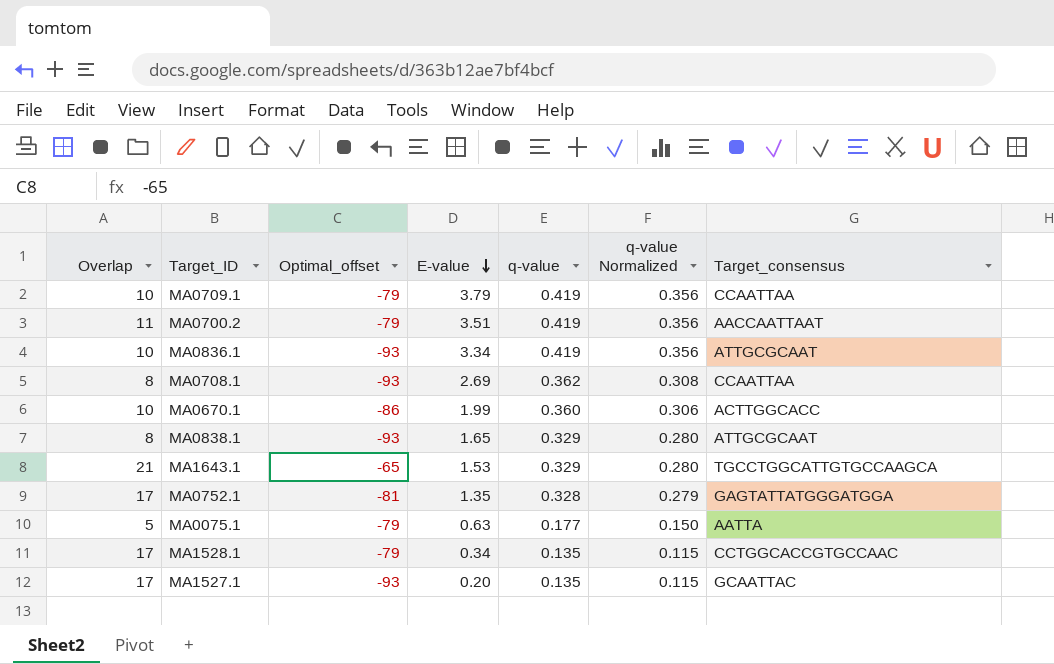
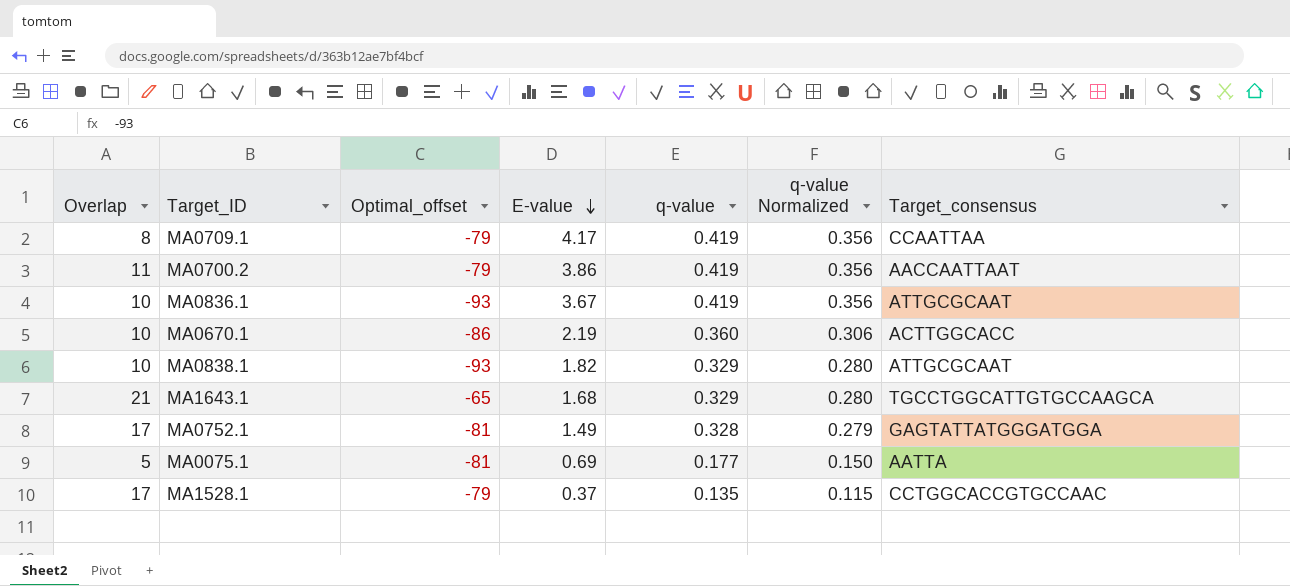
row MA0708.1: 8 | -93 | 2.69 | 0.362 | 0.308 | CCAATTAA -> none
row MA1527.1: 17 | -93 | 0.20 | 0.135 | 0.115 | GCAATTAC -> none
MA0709.1 | Overlap: 10 -> 8
MA0709.1 | E-value: 3.79 -> 4.17
MA0700.2 | E-value: 3.51 -> 3.86
MA0836.1 | E-value: 3.34 -> 3.67
MA0670.1 | E-value: 1.99 -> 2.19
MA0838.1 | Overlap: 8 -> 10
MA0838.1 | E-value: 1.65 -> 1.82
MA1643.1 | E-value: 1.53 -> 1.68
MA0752.1 | E-value: 1.35 -> 1.49
MA0075.1 | Optimal_offset: -79 -> -81
MA0075.1 | E-value: 0.63 -> 0.69
MA1528.1 | E-value: 0.34 -> 0.37

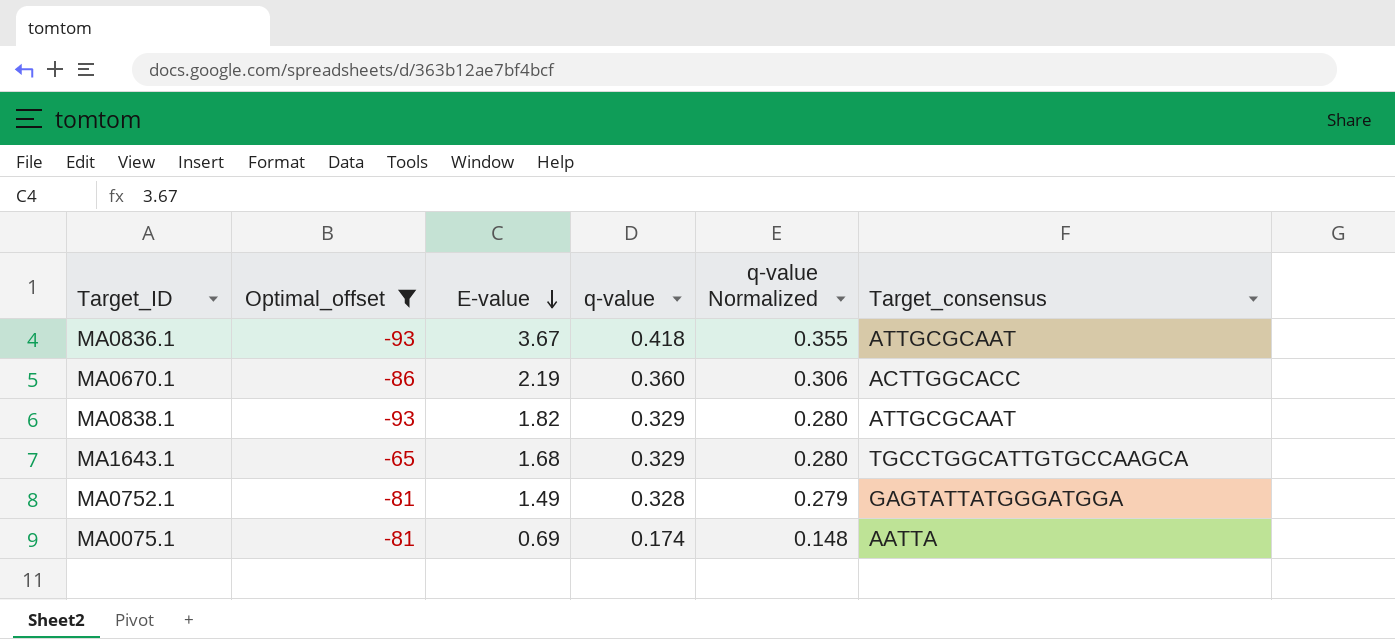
filter: none -> Optimal_offset != -79
column Overlap | position: 1 -> none
MA0836.1 | q-value: 0.419 -> 0.418
MA0836.1 | q-value Normalized: 0.356 -> 0.355
MA0075.1 | q-value: 0.177 -> 0.174
MA0075.1 | q-value Normalized: 0.150 -> 0.148

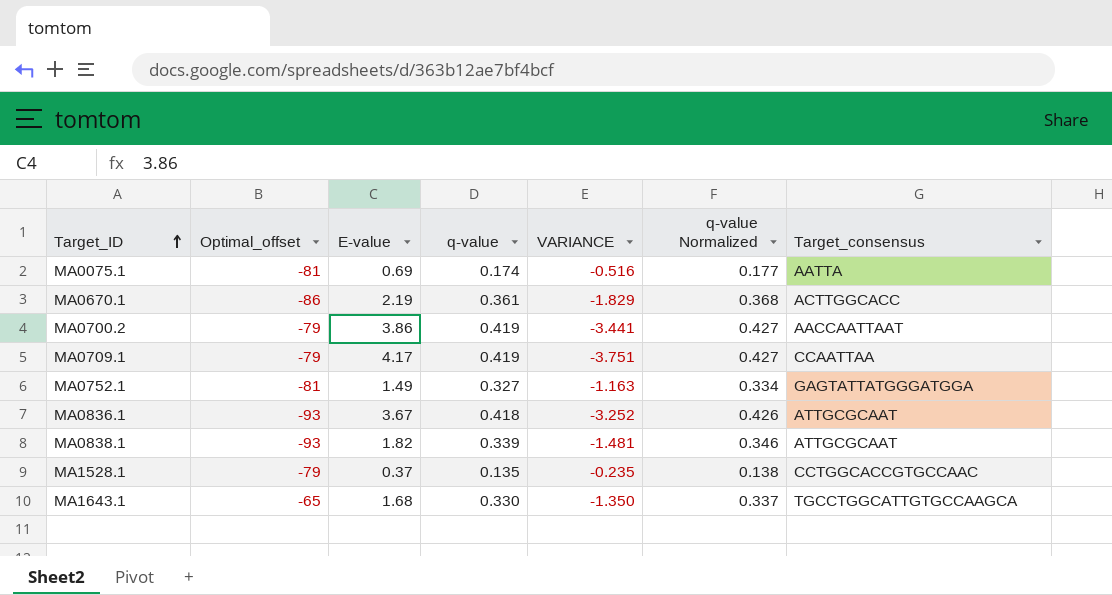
filter: Optimal_offset != -79 -> none
row order: E-value descending -> Target_ID ascending
column VARIANCE | formula: none -> [q-value] - [E-value]
column q-value Normalized | formula: [q-value] * 0.85 -> [q-value] * 1.02
MA0670.1 | q-value: 0.360 -> 0.361
MA0752.1 | q-value: 0.328 -> 0.327
MA0838.1 | q-value: 0.329 -> 0.339
MA1643.1 | q-value: 0.329 -> 0.330

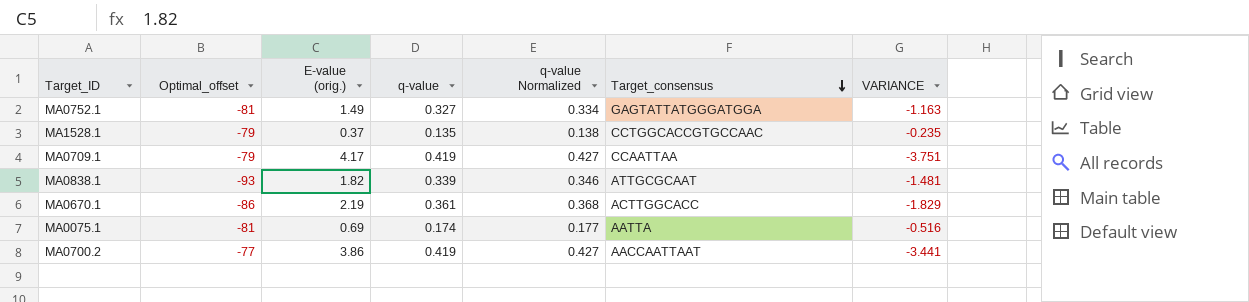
row order: Target_ID ascending -> Target_consensus descending
column name: E-value -> E-value (orig.)
column VARIANCE | position: 5 -> 7
row MA0836.1: -93 | 3.67 | 0.418 | -3.252 | 0.426 | ATTGCGCAAT -> none
row MA1643.1: -65 | 1.68 | 0.330 | -1.350 | 0.337 | TGCCTGGCATTGTGCCAAGCA -> none
MA0700.2 | Optimal_offset: -79 -> -77

